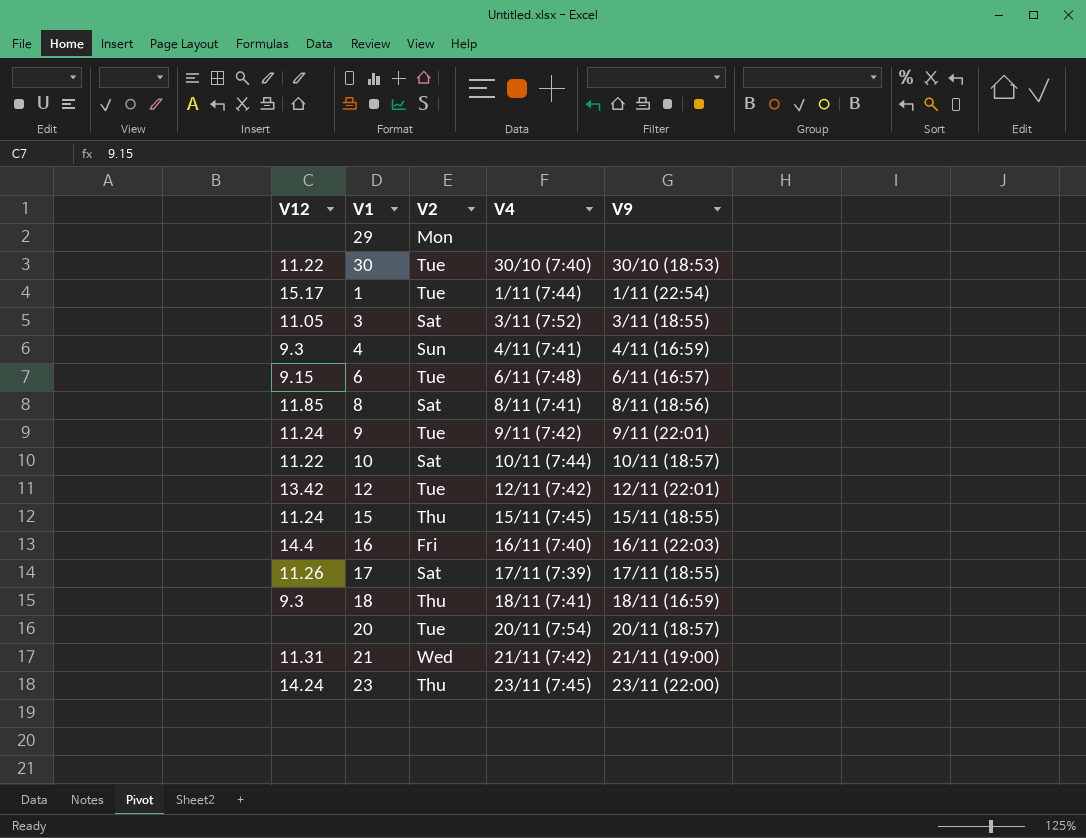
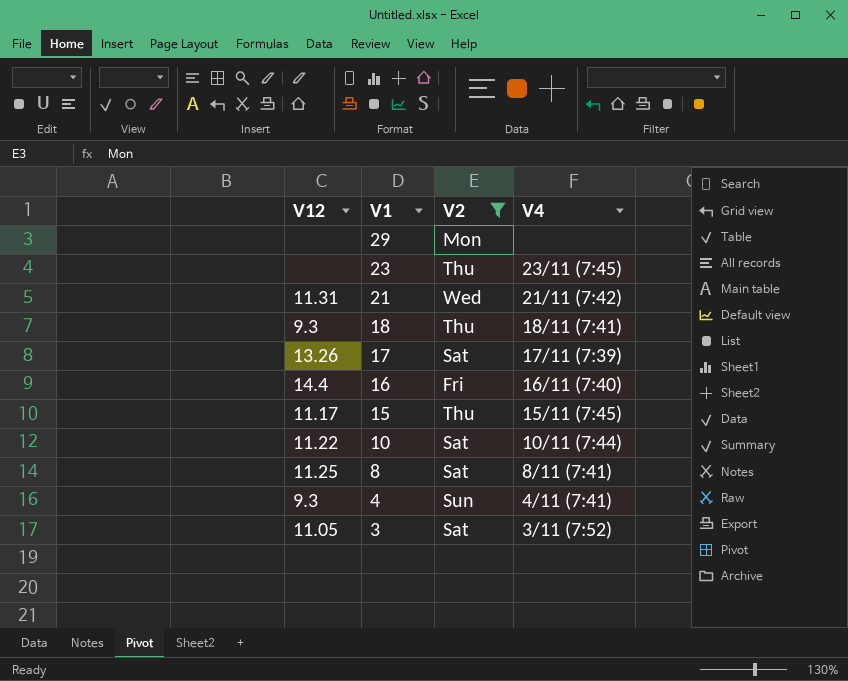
filter: none -> V2 != Tue
row order: none -> V1 descending
column V9 | position: 5 -> none
23 | V12: 14.24 -> none
17 | V12: 11.26 -> 13.26
15 | V12: 11.24 -> 11.17
8 | V12: 11.85 -> 11.25

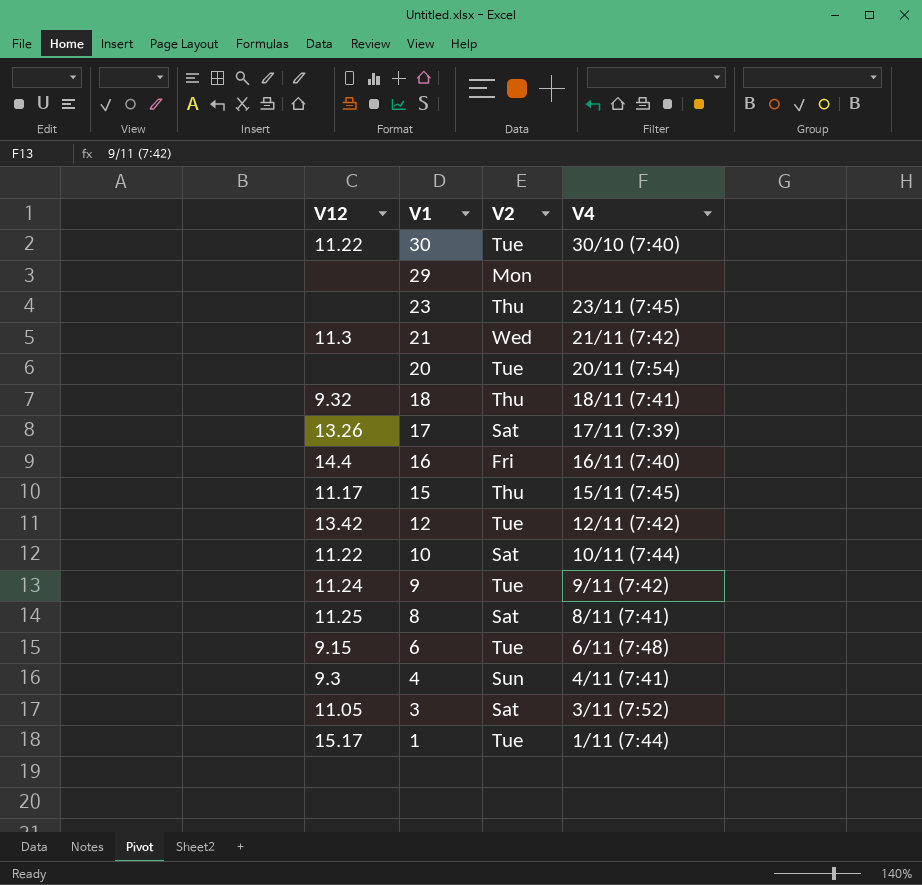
filter: V2 != Tue -> none
21 | V12: 11.31 -> 11.3
18 | V12: 9.3 -> 9.32

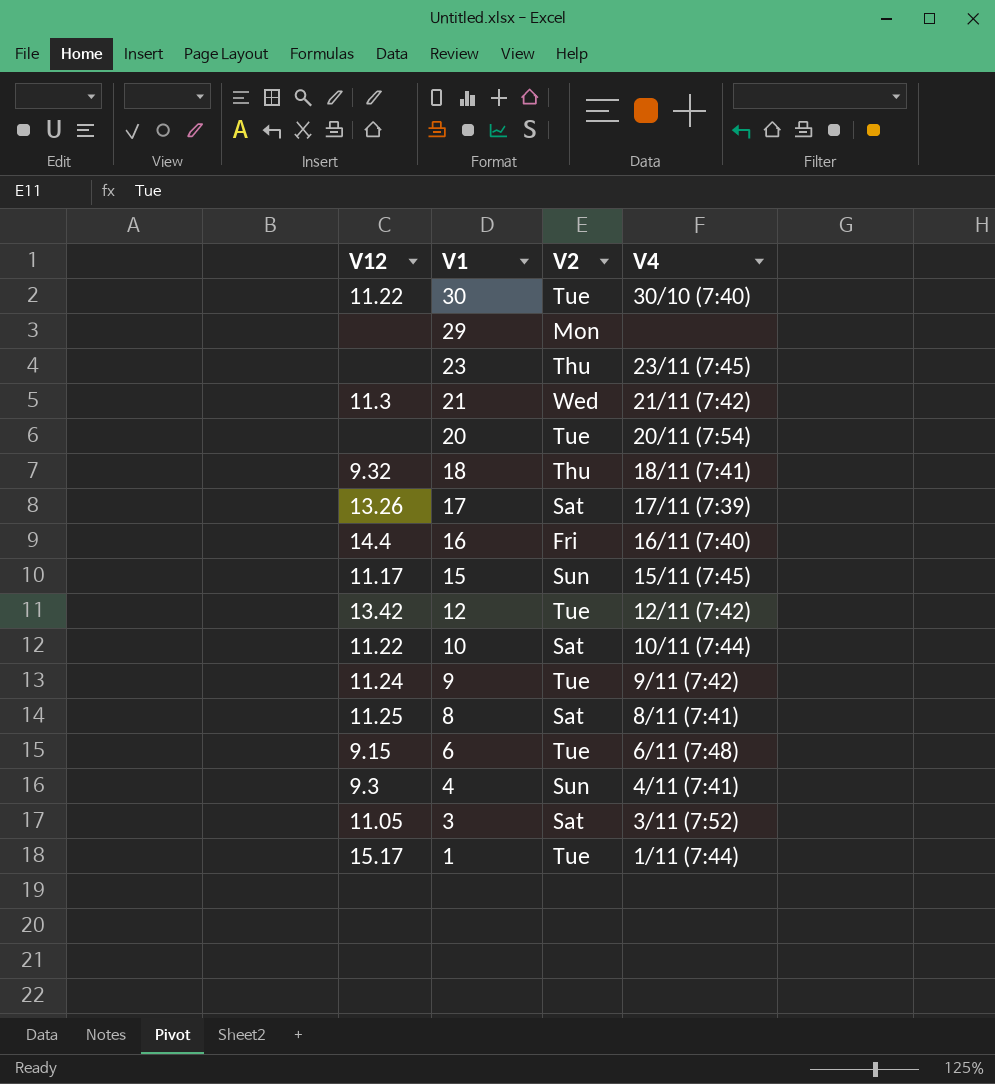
15 | V2: Thu -> Sun

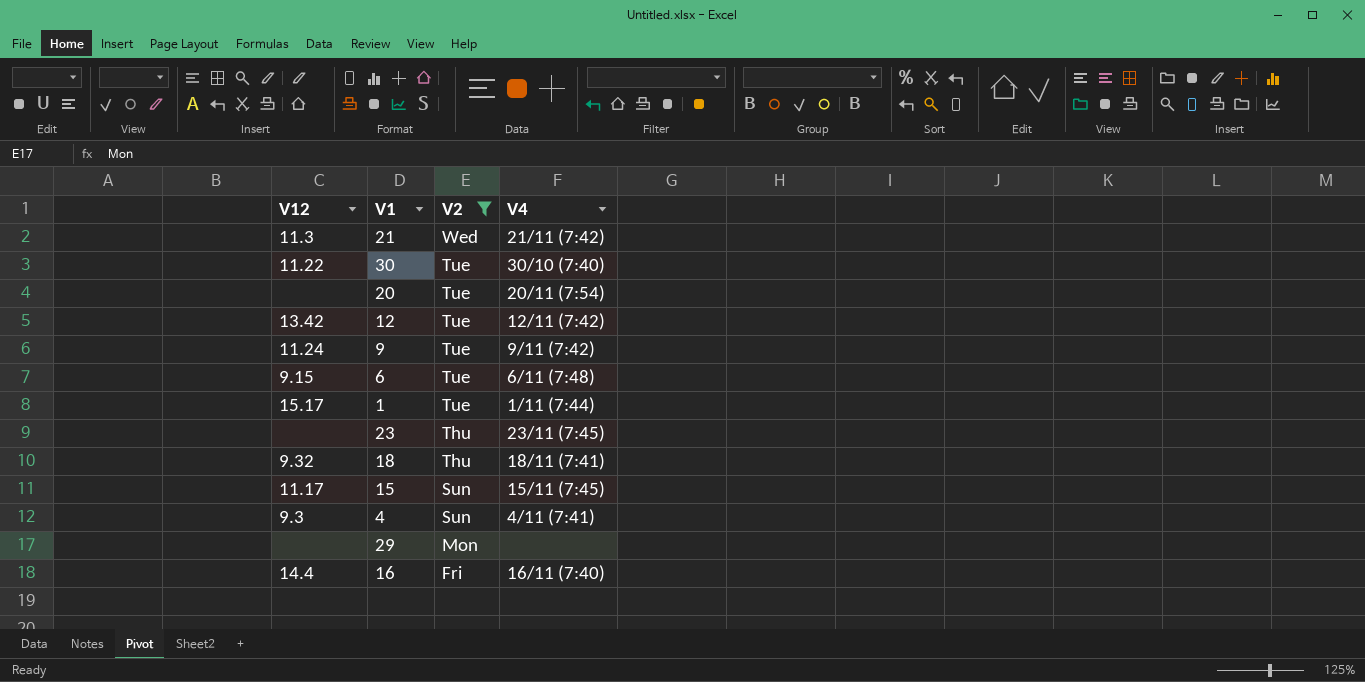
filter: none -> V2 != Sat
row order: V1 descending -> V2 descending

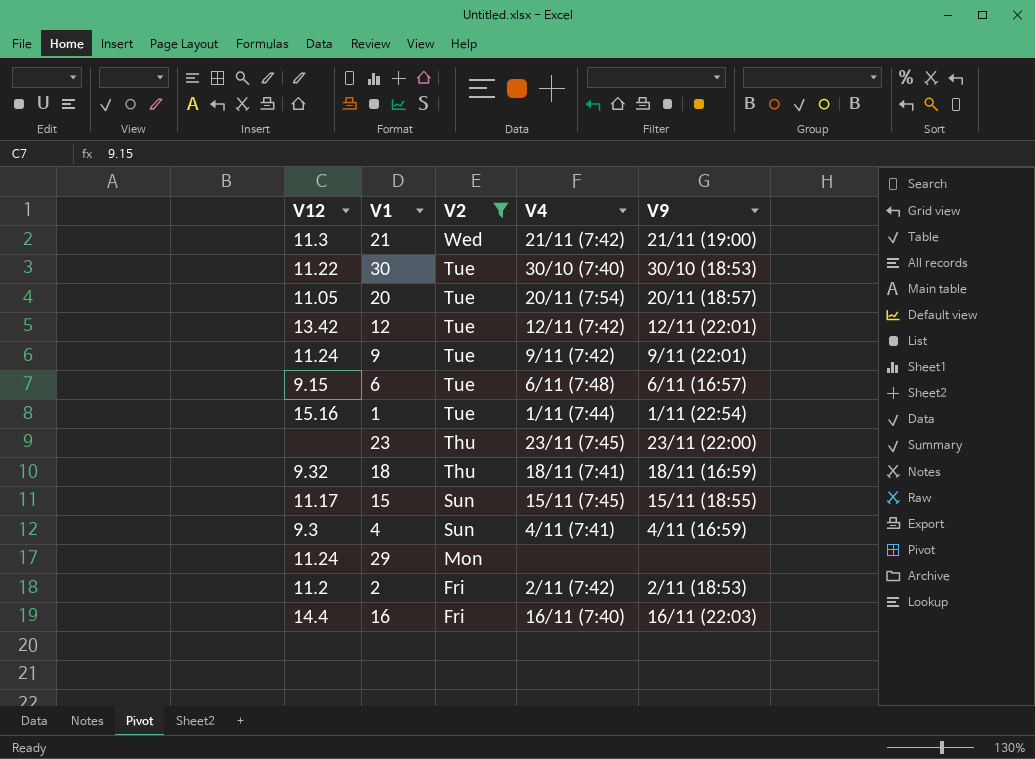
column V9 | position: none -> 5
20 | V12: none -> 11.05
1 | V12: 15.17 -> 15.16
29 | V12: none -> 11.24
row 2: none -> 11.2 | Fri | 2/11 (7:42) | 2/11 (18:53)

